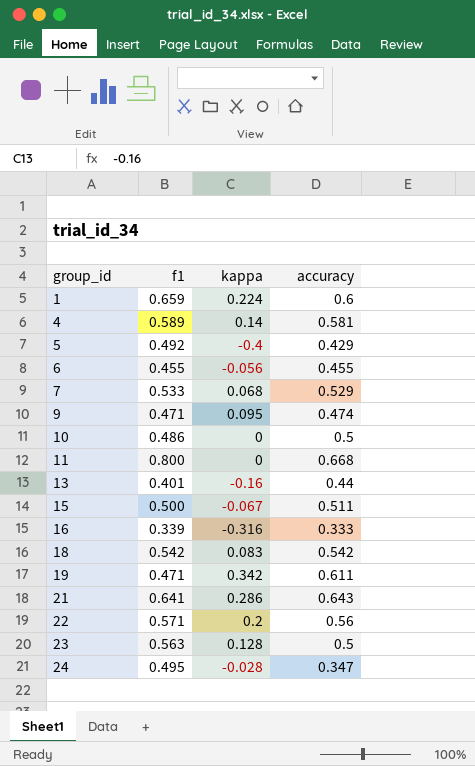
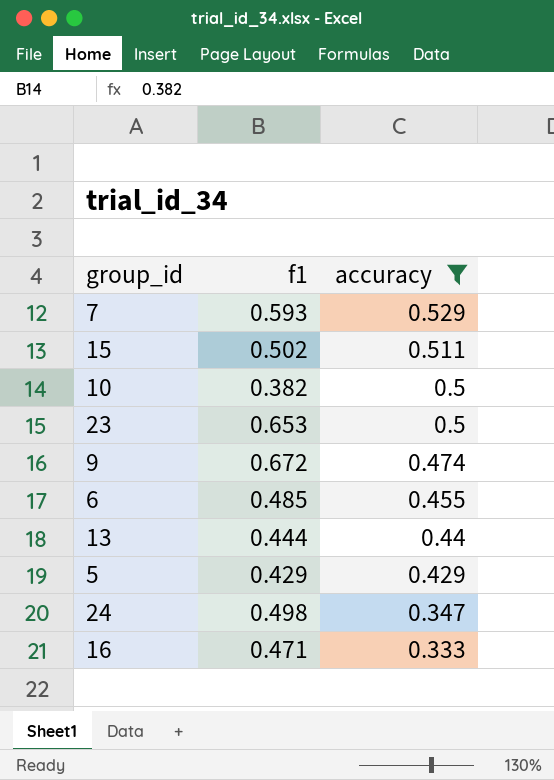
filter: none -> accuracy <= 0.529
row order: group_id ascending -> accuracy descending
column kappa | position: 3 -> none
7 | f1: 0.533 -> 0.593
15 | f1: 0.500 -> 0.502
10 | f1: 0.486 -> 0.382
23 | f1: 0.563 -> 0.653
9 | f1: 0.471 -> 0.672
6 | f1: 0.455 -> 0.485
13 | f1: 0.401 -> 0.444
5 | f1: 0.492 -> 0.429
24 | f1: 0.495 -> 0.498
16 | f1: 0.339 -> 0.471

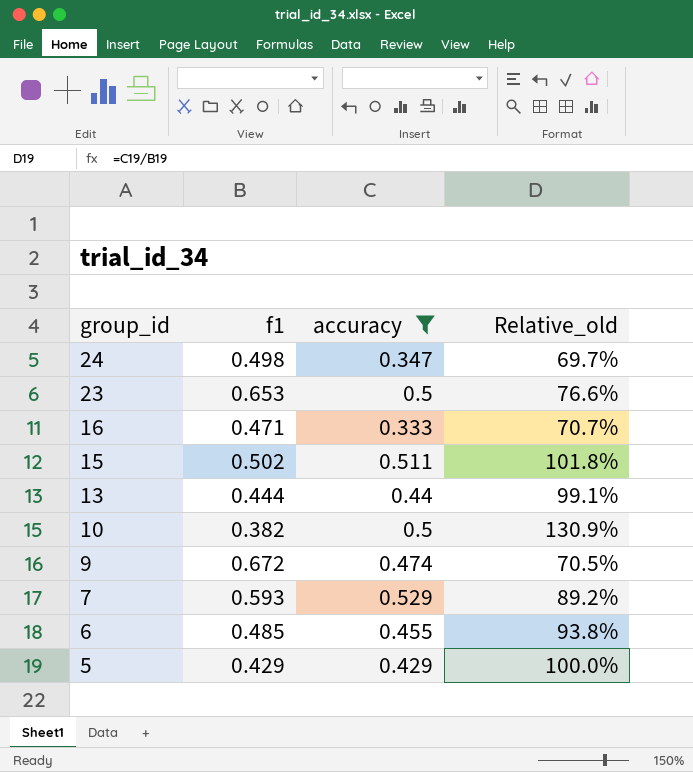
row order: accuracy descending -> group_id descending
column Relative_old | formula: none -> [accuracy] / [f1]

